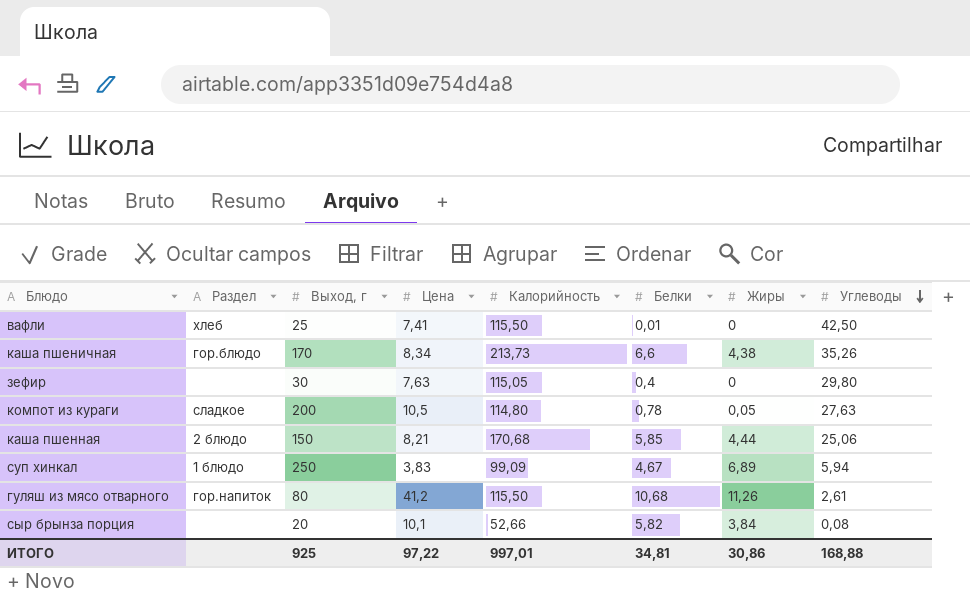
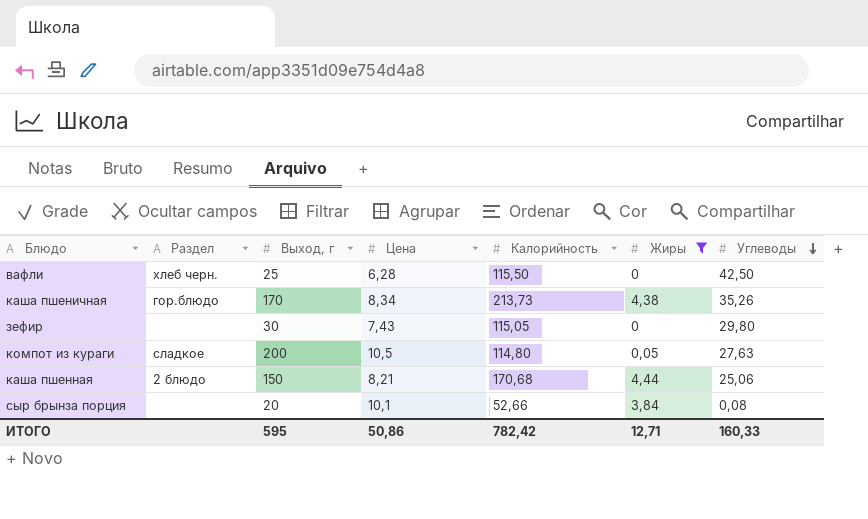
filter: none -> Жиры <= 4,44
column Белки | position: 6 -> none
вафли | Раздел: хлеб -> хлеб черн.
вафли | Цена: 7,41 -> 6,28
зефир | Цена: 7,63 -> 7,43
ИТОГО | Выход, г: 925 -> 595
ИТОГО | Цена: 97,22 -> 50,86
ИТОГО | Калорийность: 997,01 -> 782,42
ИТОГО | Жиры: 30,86 -> 12,71
ИТОГО | Углеводы: 168,88 -> 160,33

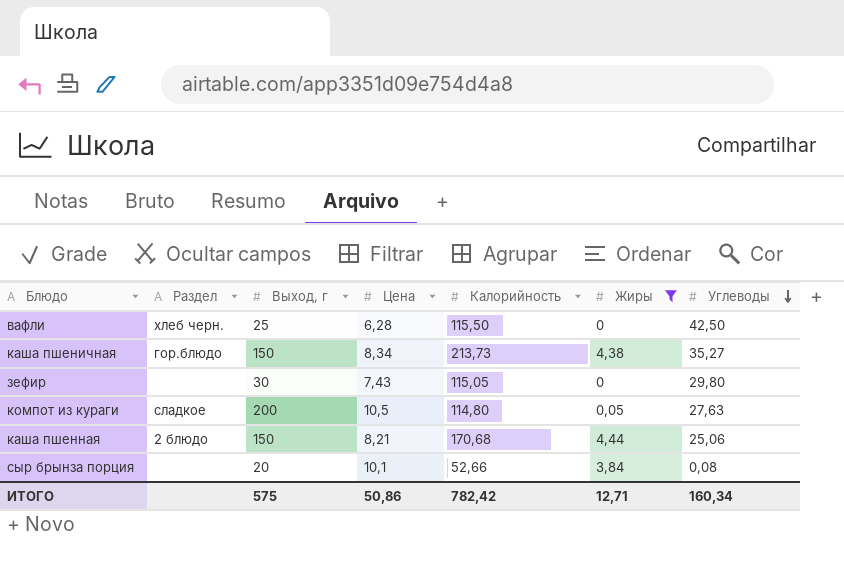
каша пшеничная | Выход, г: 170 -> 150
каша пшеничная | Углеводы: 35,26 -> 35,27
ИТОГО | Выход, г: 595 -> 575
ИТОГО | Углеводы: 160,33 -> 160,34

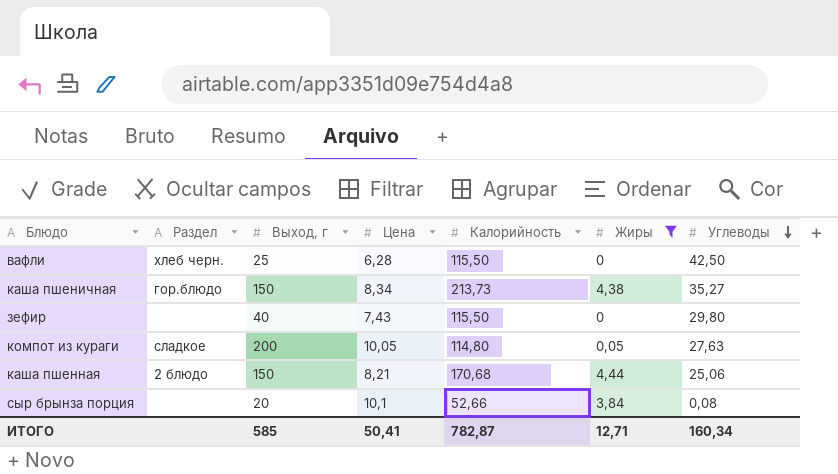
зефир | Выход, г: 30 -> 40
зефир | Калорийность: 115,05 -> 115,50
компот из кураги | Цена: 10,5 -> 10,05
ИТОГО | Выход, г: 575 -> 585
ИТОГО | Цена: 50,86 -> 50,41
ИТОГО | Калорийность: 782,42 -> 782,87

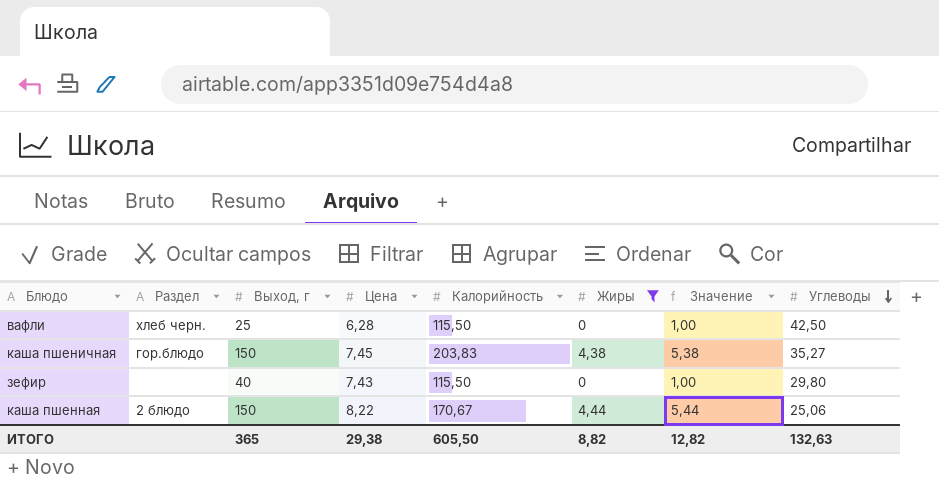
column Значение | formula: none -> [Жиры] + 1
row компот из кураги: сладкое | 200 | 10,05 | 114,80 | 0,05 | 27,63 -> none
row сыр брынза порция: none | 20 | 10,1 | 52,66 | 3,84 | 0,08 -> none
каша пшеничная | Цена: 8,34 -> 7,45
каша пшеничная | Калорийность: 213,73 -> 203,83
каша пшенная | Цена: 8,21 -> 8,22
каша пшенная | Калорийность: 170,68 -> 170,67
ИТОГО | Выход, г: 585 -> 365
ИТОГО | Цена: 50,41 -> 29,38
ИТОГО | Калорийность: 782,87 -> 605,50
ИТОГО | Жиры: 12,71 -> 8,82
ИТОГО | Углеводы: 160,34 -> 132,63

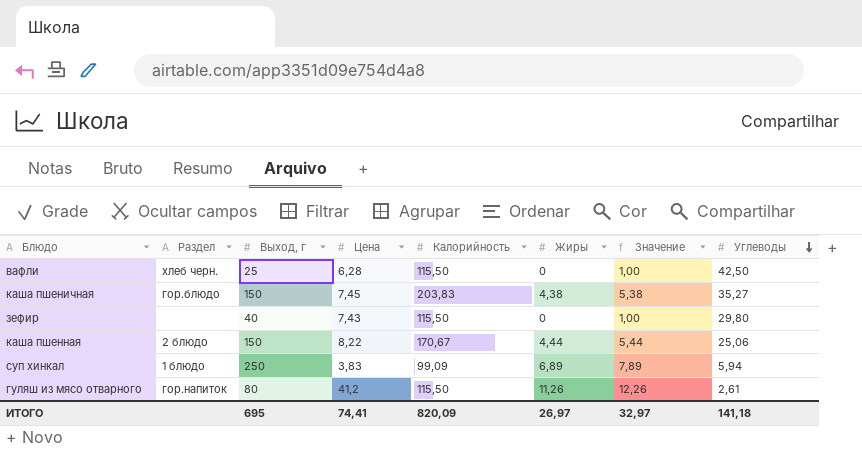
filter: Жиры <= 4,44 -> none
ИТОГО | Выход, г: 365 -> 695
ИТОГО | Цена: 29,38 -> 74,41
ИТОГО | Калорийность: 605,50 -> 820,09
ИТОГО | Жиры: 8,82 -> 26,97
ИТОГО | Значение: 12,82 -> 32,97
ИТОГО | Углеводы: 132,63 -> 141,18

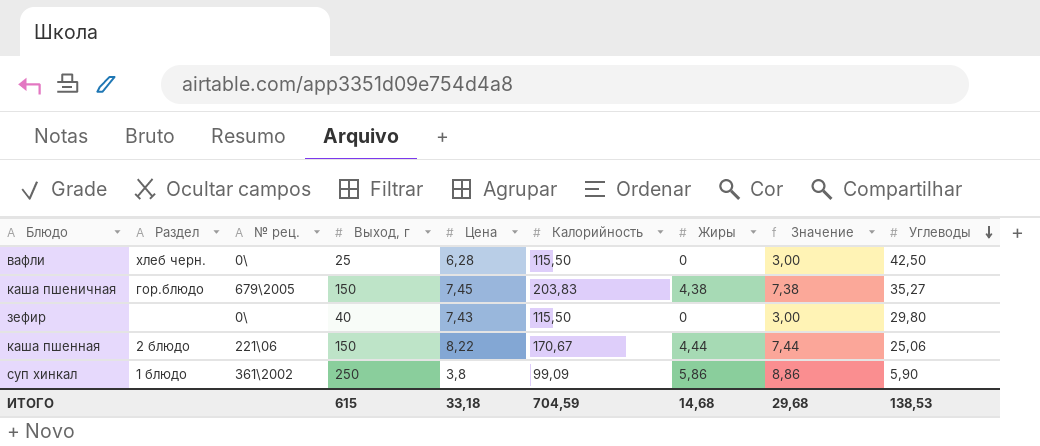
column № рец. | position: none -> 3
column Значение | formula: [Жиры] + 1 -> [Жиры] + 3
row гуляш из мясо отварного: гор.напиток | 80 | 41,2 | 115,50 | 11,26 | 12,26 | 2,61 -> none
суп хинкал | Цена: 3,83 -> 3,8
суп хинкал | Жиры: 6,89 -> 5,86
суп хинкал | Углеводы: 5,94 -> 5,90
ИТОГО | Выход, г: 695 -> 615
ИТОГО | Цена: 74,41 -> 33,18
ИТОГО | Калорийность: 820,09 -> 704,59
ИТОГО | Жиры: 26,97 -> 14,68
ИТОГО | Значение: 32,97 -> 29,68
ИТОГО | Углеводы: 141,18 -> 138,53

